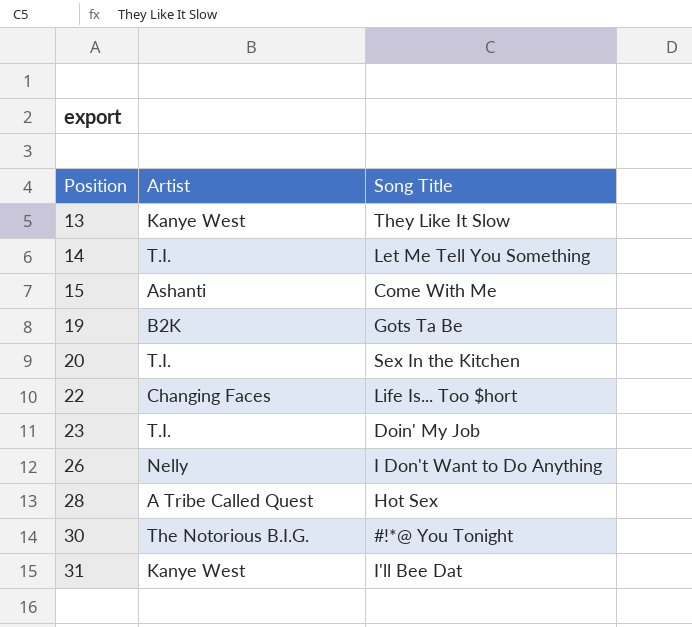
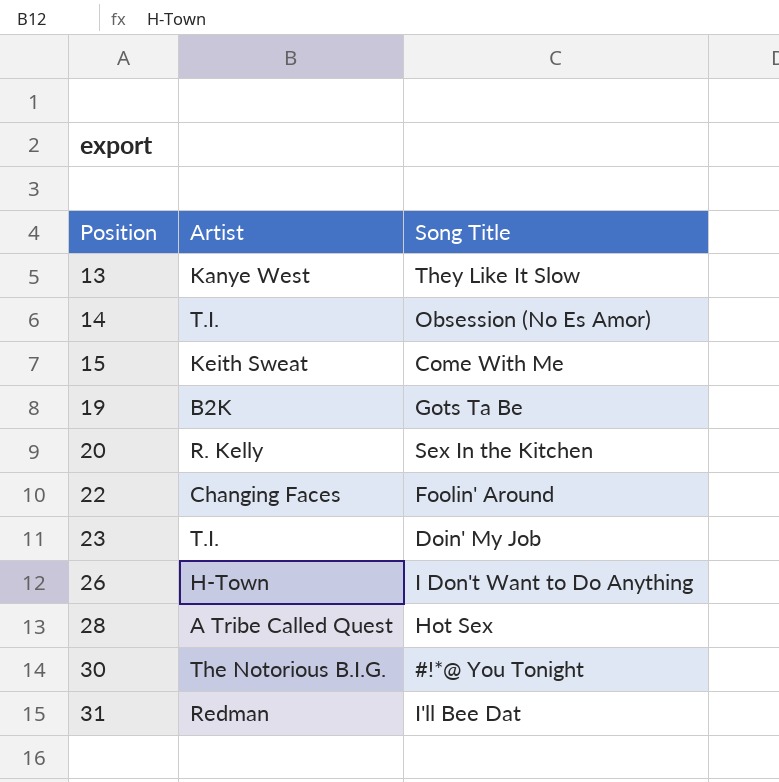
14 | Song Title: Let Me Tell You Something -> Obsession (No Es Amor)
15 | Artist: Ashanti -> Keith Sweat
20 | Artist: T.I. -> R. Kelly
22 | Song Title: Life Is... Too $hort -> Foolin' Around
26 | Artist: Nelly -> H-Town
31 | Artist: Kanye West -> Redman

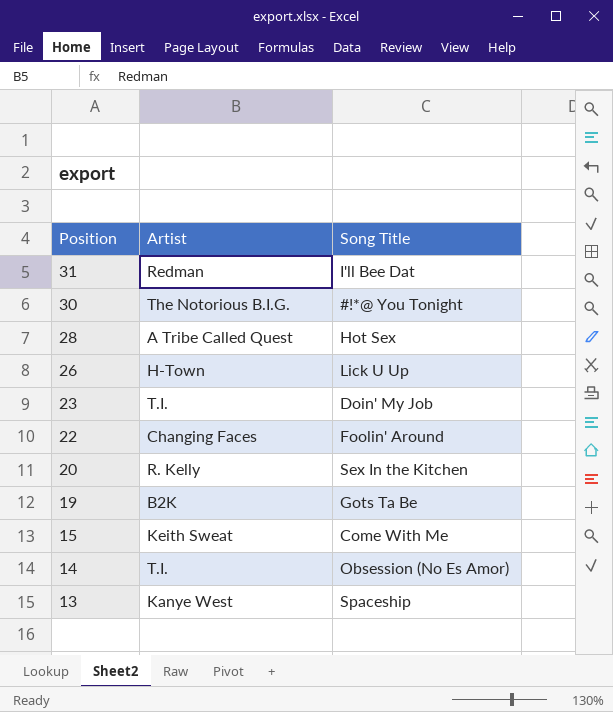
row order: Position ascending -> Position descending
26 | Song Title: I Don't Want to Do Anything -> Lick U Up
13 | Song Title: They Like It Slow -> Spaceship

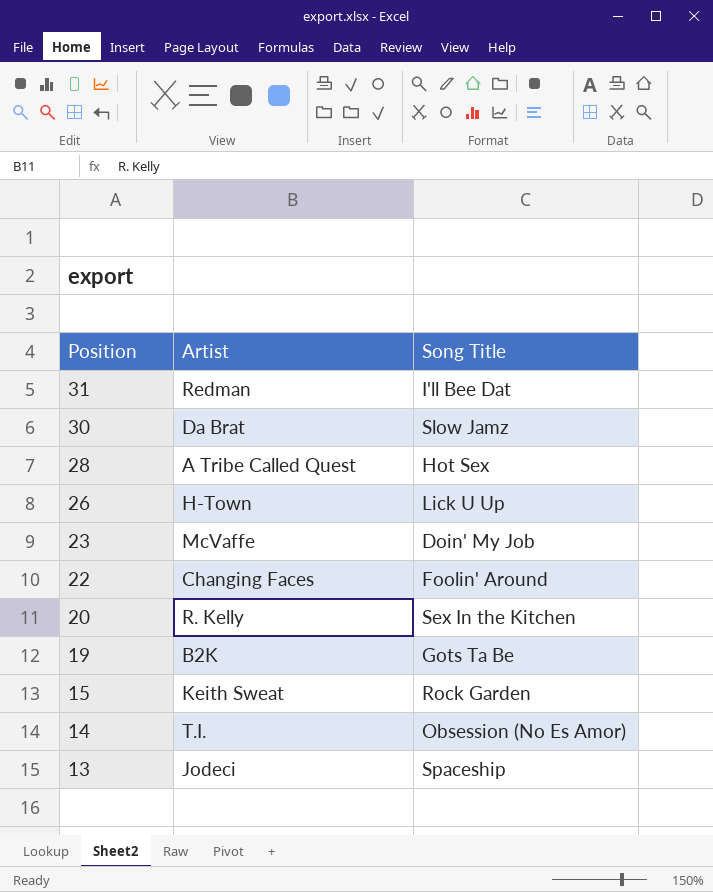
30 | Artist: The Notorious B.I.G. -> Da Brat
30 | Song Title: #!*@ You Tonight -> Slow Jamz
23 | Artist: T.I. -> McVaffe
15 | Song Title: Come With Me -> Rock Garden
13 | Artist: Kanye West -> Jodeci

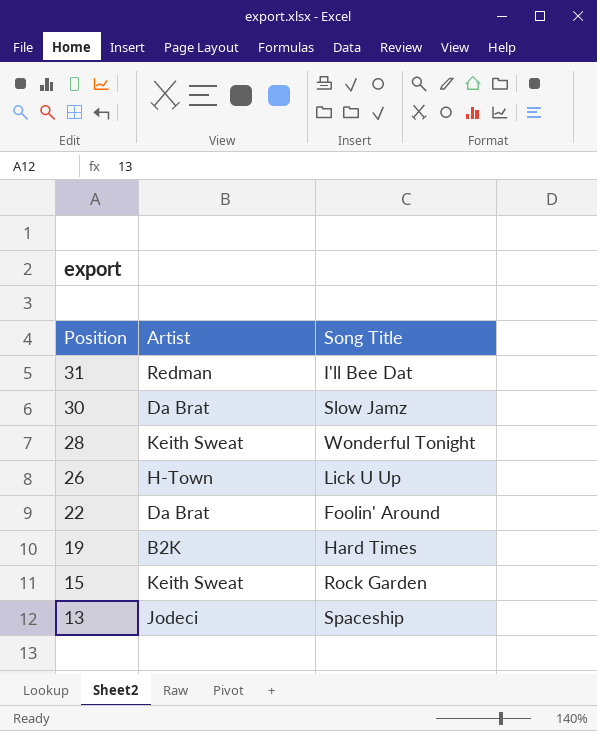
row 23: McVaffe | Doin' My Job -> none
row 20: R. Kelly | Sex In the Kitchen -> none
row 14: T.I. | Obsession (No Es Amor) -> none
28 | Artist: A Tribe Called Quest -> Keith Sweat
28 | Song Title: Hot Sex -> Wonderful Tonight
22 | Artist: Changing Faces -> Da Brat
19 | Song Title: Gots Ta Be -> Hard Times

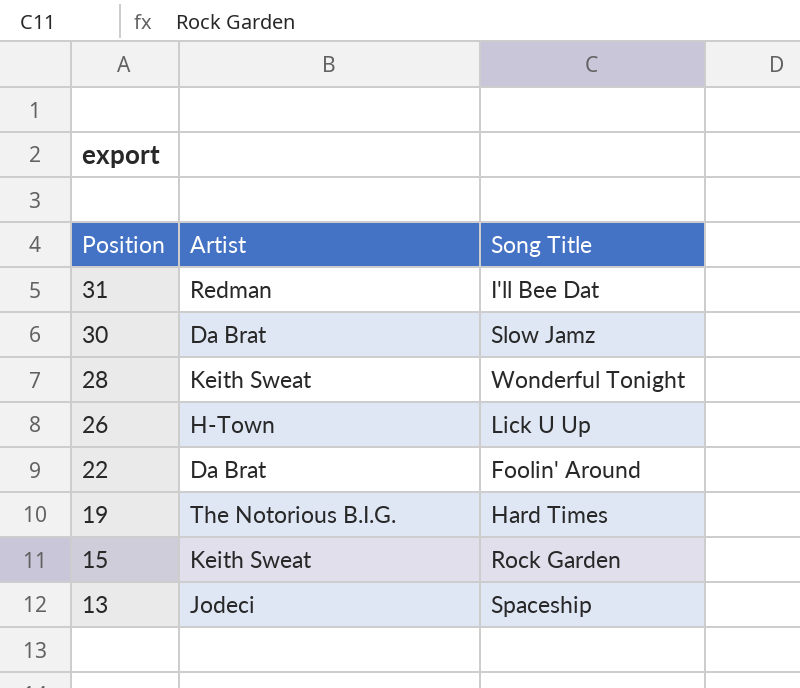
19 | Artist: B2K -> The Notorious B.I.G.

